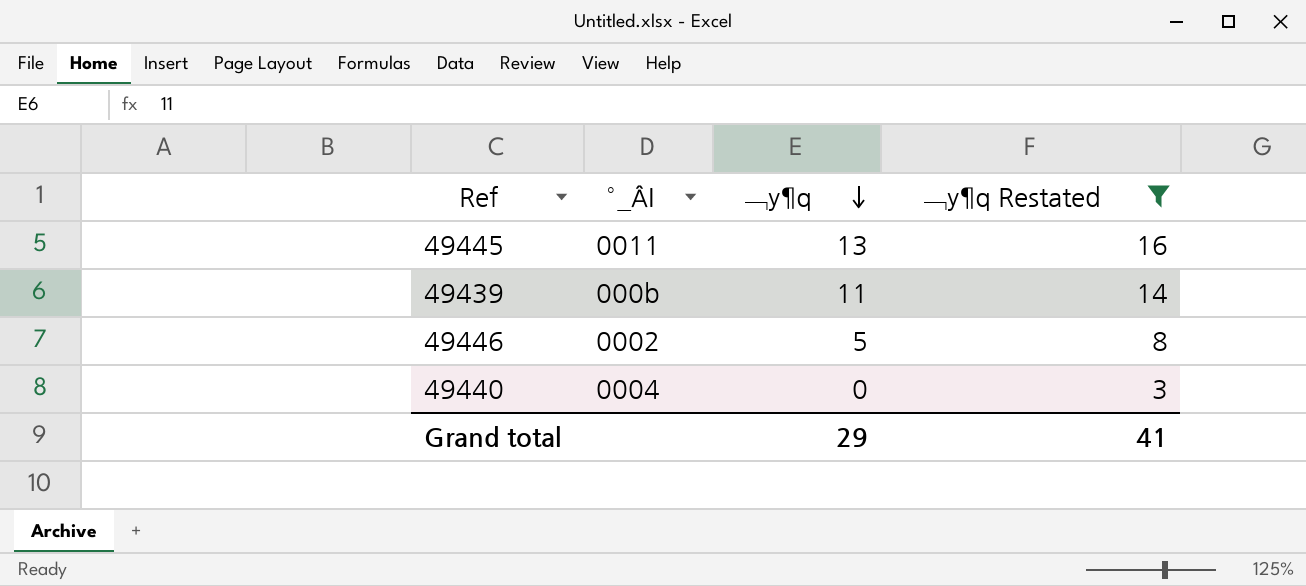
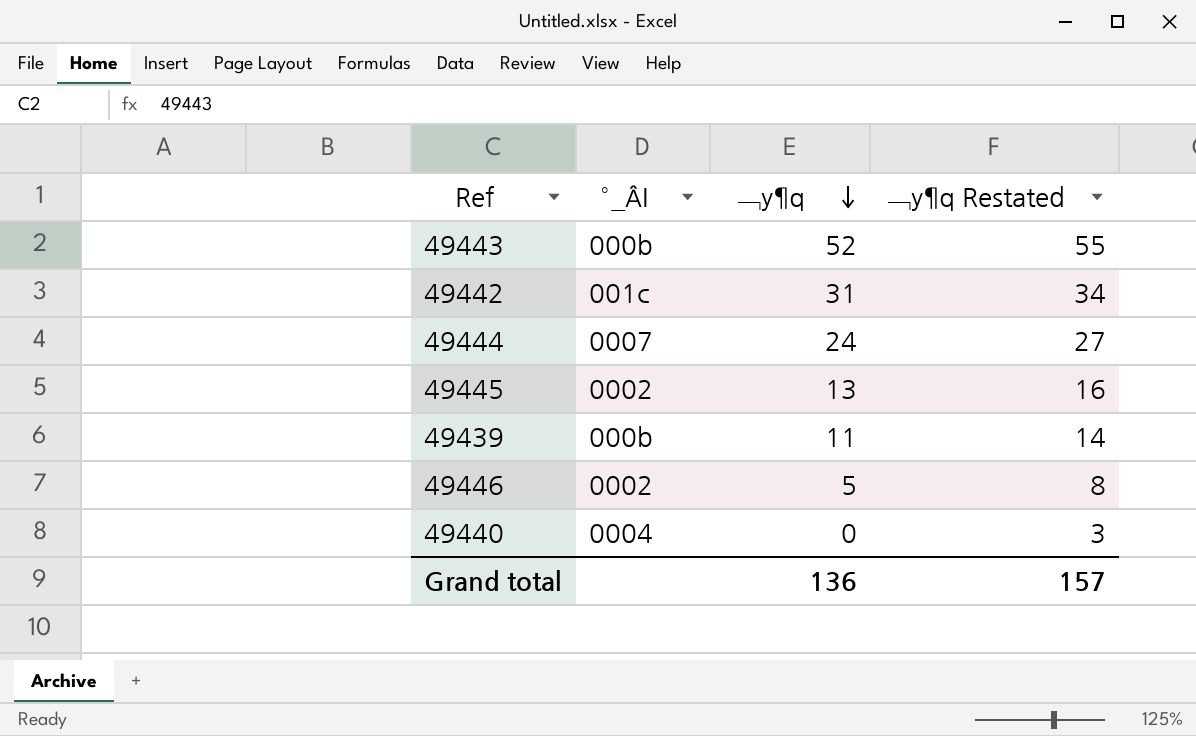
filter: ¬y¶q Restated <= 16 -> none
49445 | °_ÂI: 0011 -> 0002
Grand total | ¬y¶q: 29 -> 136
Grand total | ¬y¶q Restated: 41 -> 157

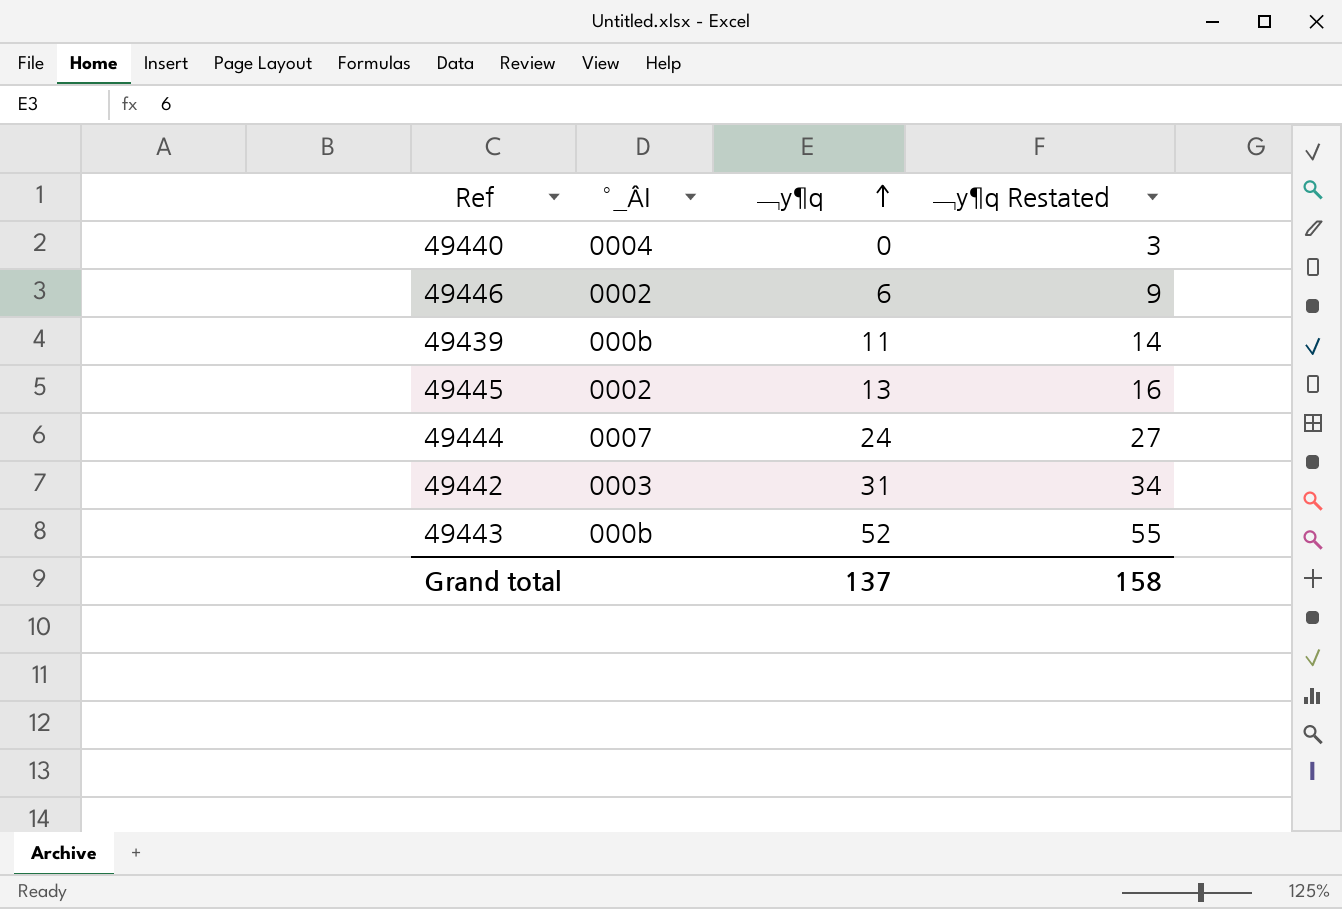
row order: ¬y¶q descending -> ¬y¶q ascending
49446 | ¬y¶q: 5 -> 6
49446 | ¬y¶q Restated: 8 -> 9
49442 | °_ÂI: 001c -> 0003
Grand total | ¬y¶q: 136 -> 137
Grand total | ¬y¶q Restated: 157 -> 158

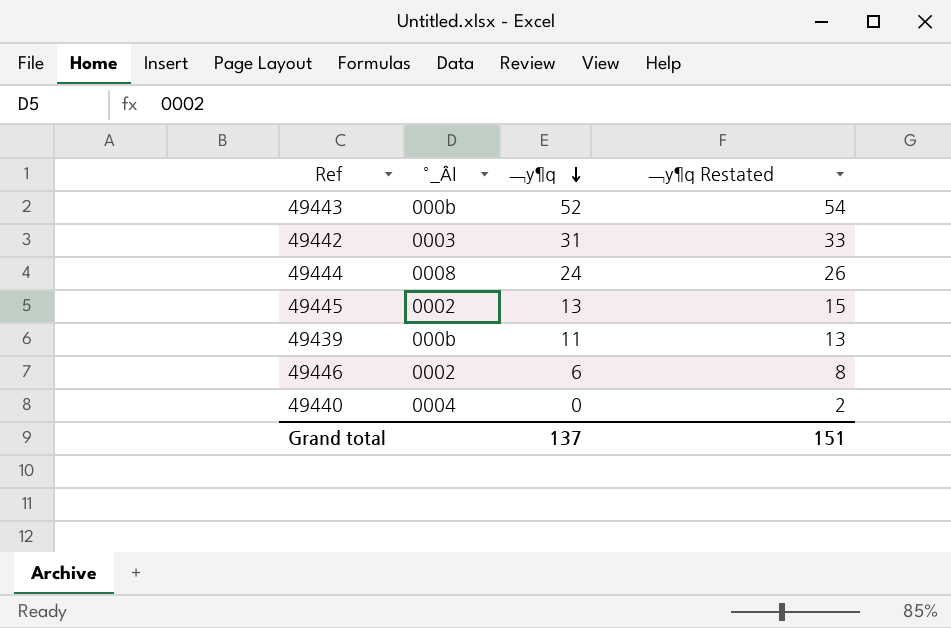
row order: ¬y¶q ascending -> ¬y¶q descending
column ¬y¶q Restated | formula: [¬y¶q] + 3 -> [¬y¶q] + 2
49444 | °_ÂI: 0007 -> 0008
Grand total | ¬y¶q Restated: 158 -> 151

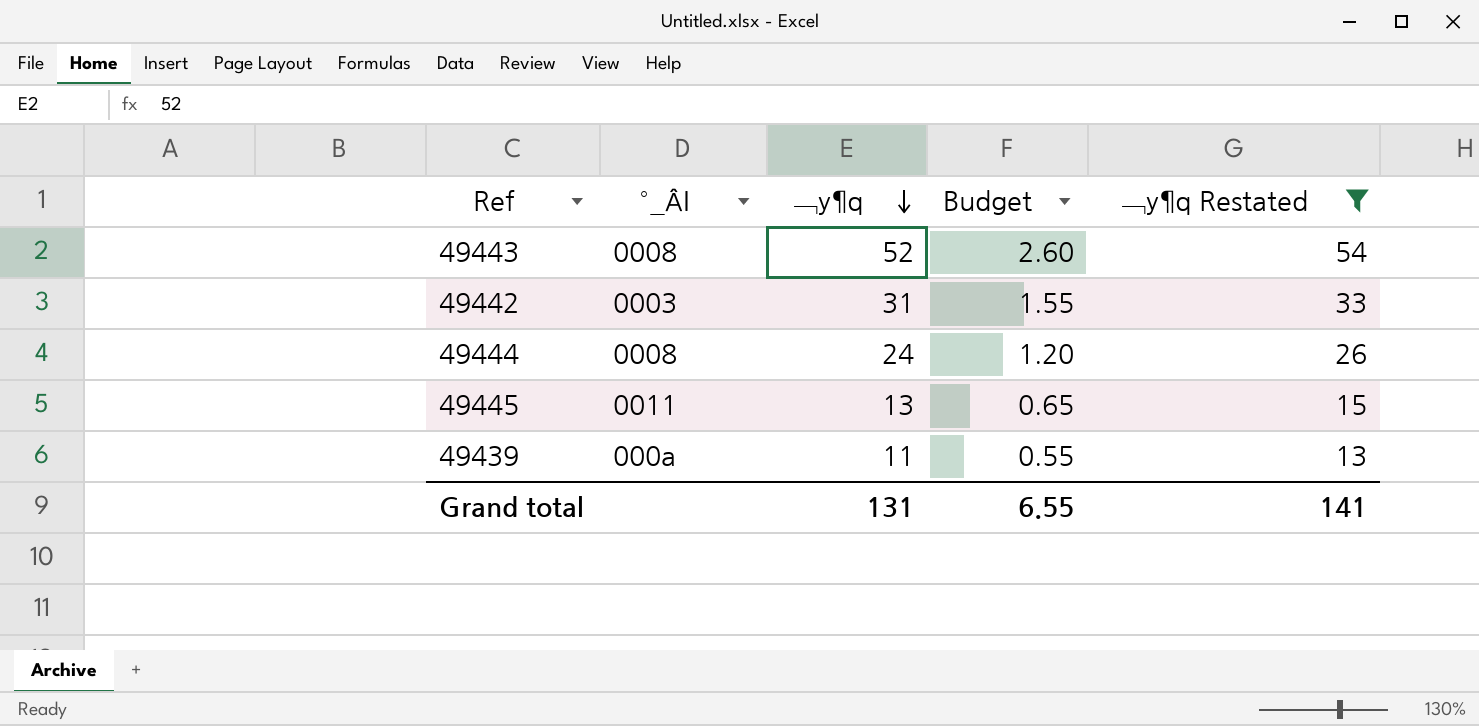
filter: none -> ¬y¶q Restated >= 13
column Budget | formula: none -> [¬y¶q] * 0.05
49443 | °_ÂI: 000b -> 0008
49445 | °_ÂI: 0002 -> 0011
49439 | °_ÂI: 000b -> 000a
Grand total | ¬y¶q: 137 -> 131
Grand total | ¬y¶q Restated: 151 -> 141

